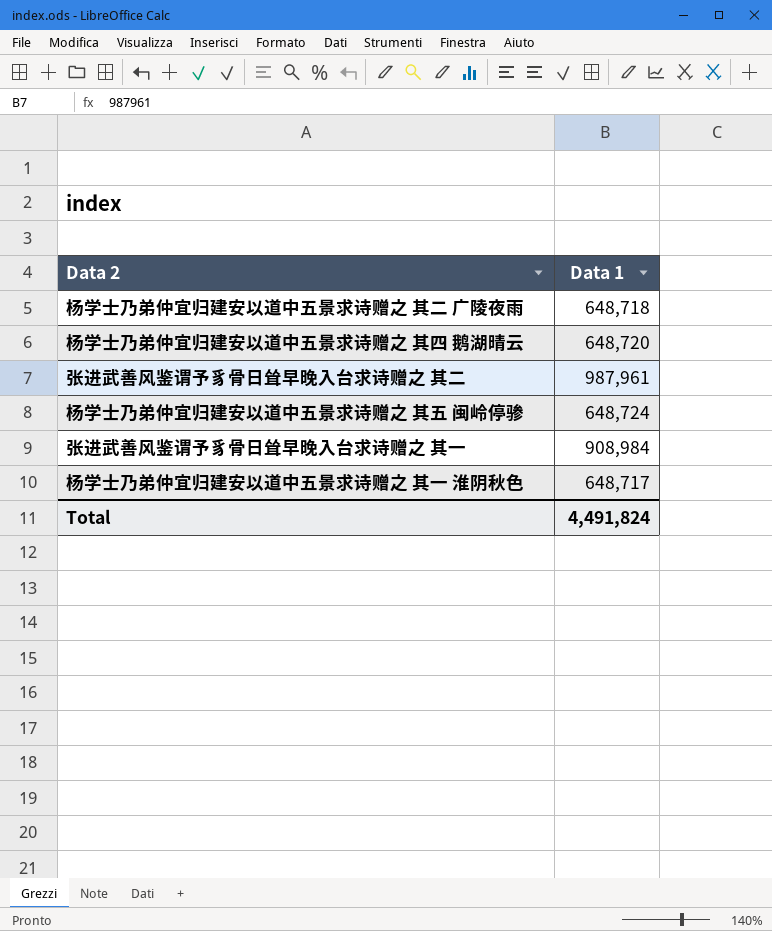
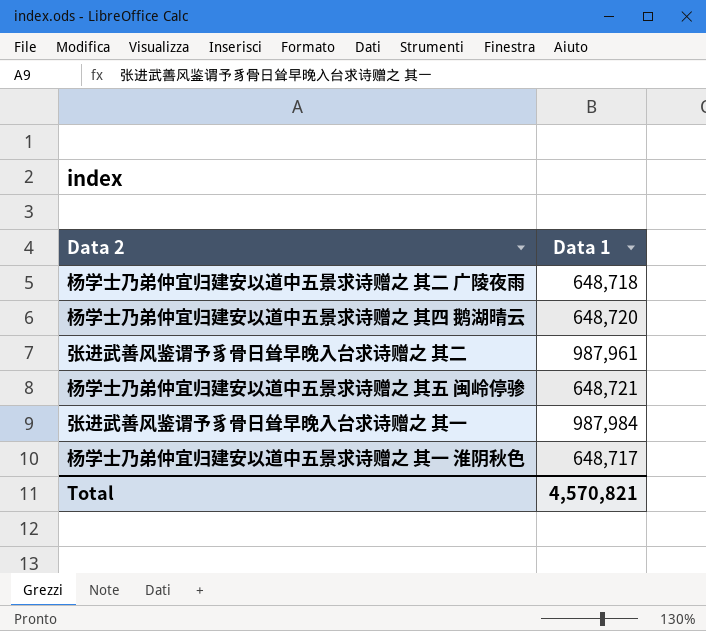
杨学士乃弟仲宜归建安以道中五景求诗赠之 其五 闽岭停骖 | Data 1: 648,724 -> 648,721
张进武善风鉴谓予豸骨日耸早晚入台求诗赠之 其一 | Data 1: 908,984 -> 987,984
Total | Data 1: 4,491,824 -> 4,570,821

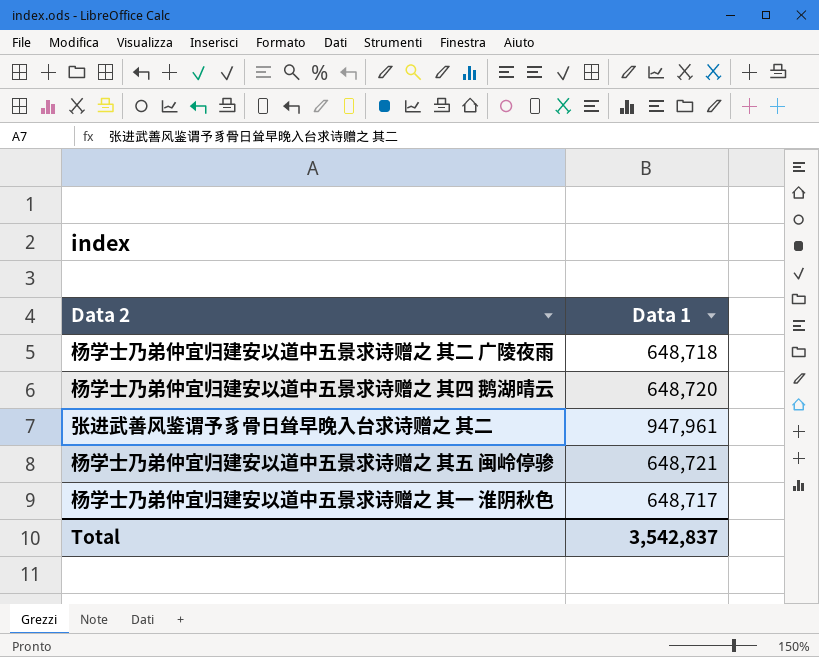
row 张进武善风鉴谓予豸骨日耸早晚入台求诗赠之 其一: 987,984 -> none
张进武善风鉴谓予豸骨日耸早晚入台求诗赠之 其二 | Data 1: 987,961 -> 947,961
Total | Data 1: 4,570,821 -> 3,542,837

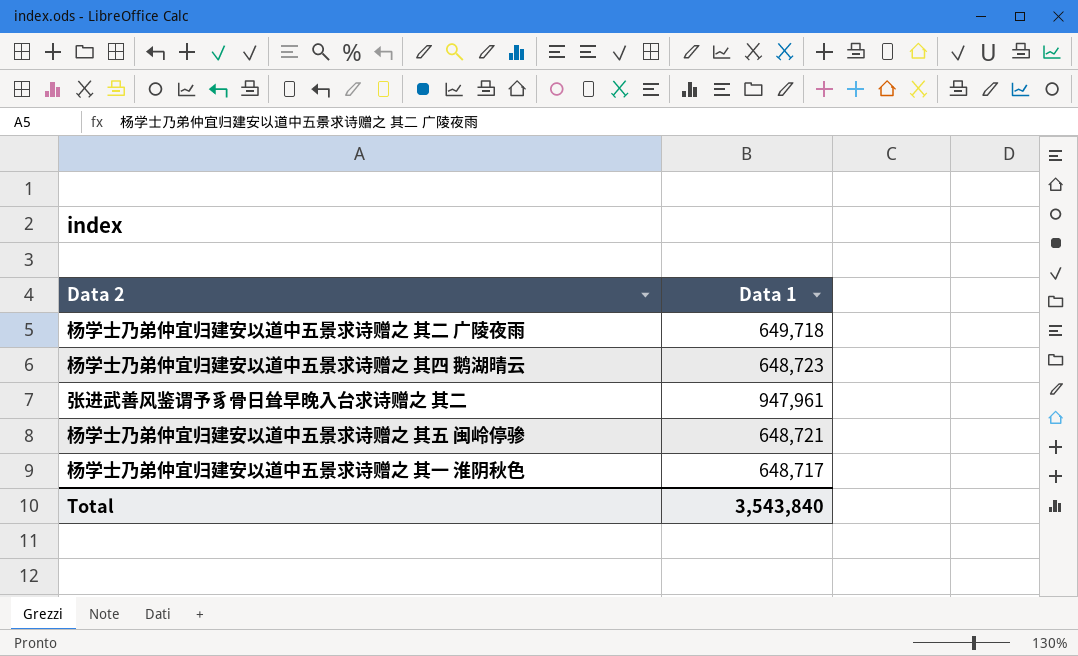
杨学士乃弟仲宜归建安以道中五景求诗赠之 其二 广陵夜雨 | Data 1: 648,718 -> 649,718
杨学士乃弟仲宜归建安以道中五景求诗赠之 其四 鹅湖晴云 | Data 1: 648,720 -> 648,723
Total | Data 1: 3,542,837 -> 3,543,840

